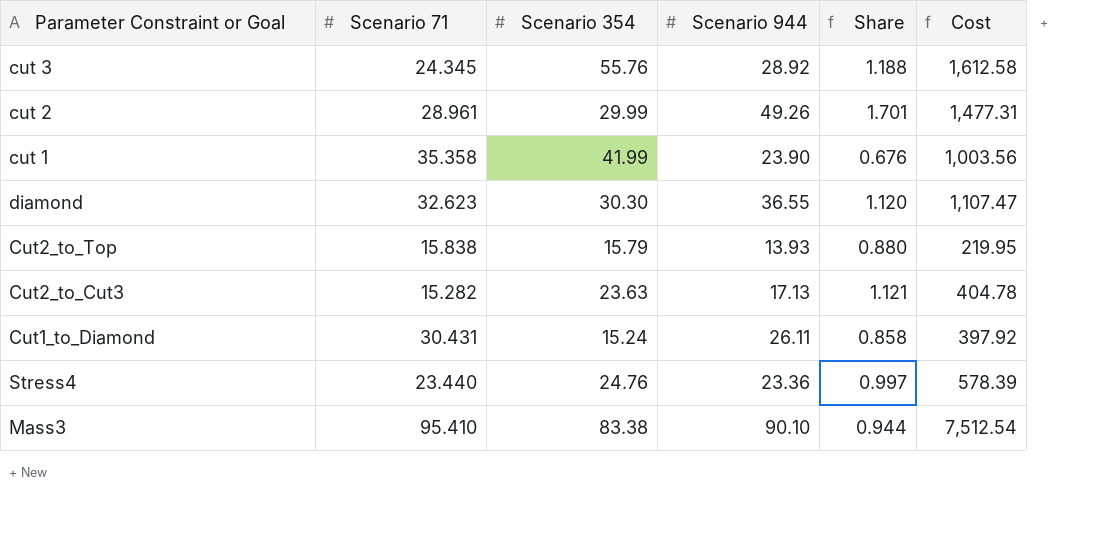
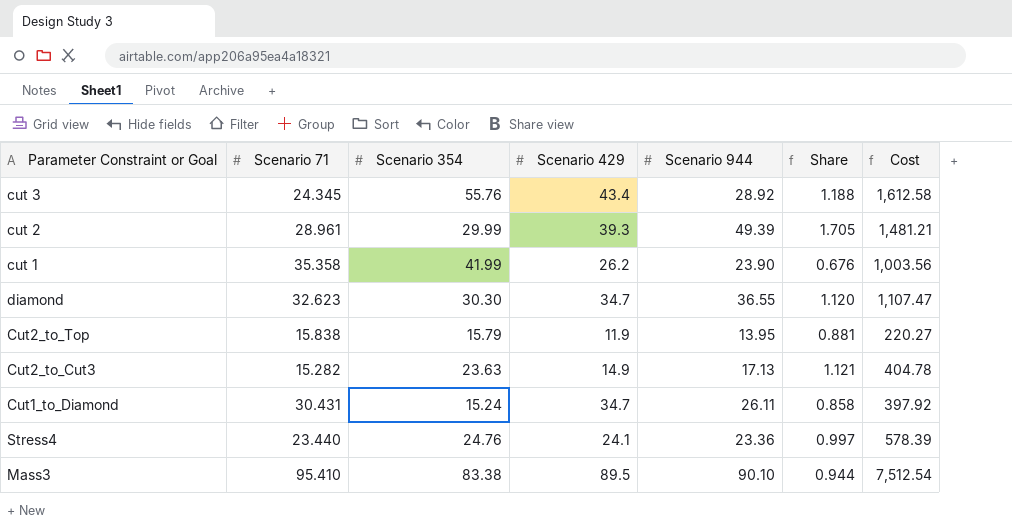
column Scenario 429 | position: none -> 4
cut 2 | Scenario 944: 49.26 -> 49.39
cut 2 | Share: 1.701 -> 1.705
cut 2 | Cost: 1,477.31 -> 1,481.21
Cut2_to_Top | Scenario 944: 13.93 -> 13.95
Cut2_to_Top | Share: 0.880 -> 0.881
Cut2_to_Top | Cost: 219.95 -> 220.27

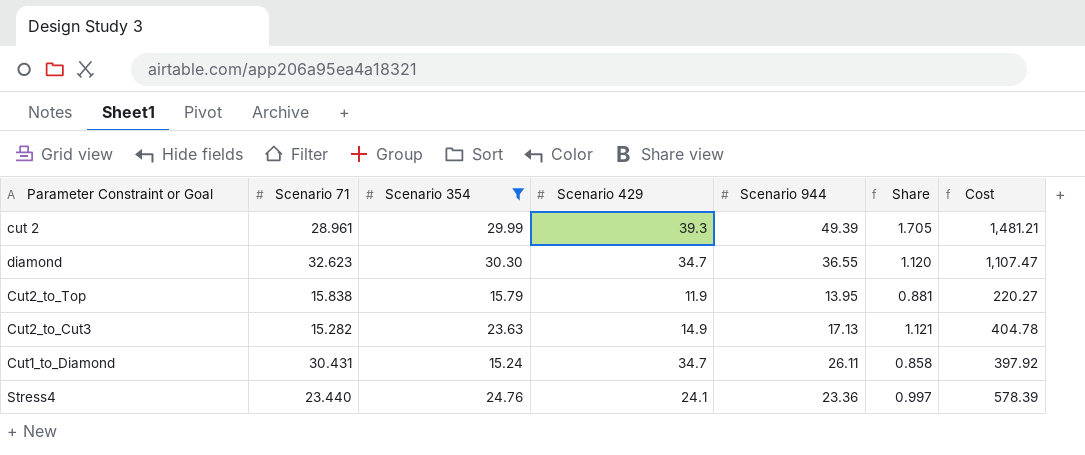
filter: none -> Scenario 354 <= 30.30

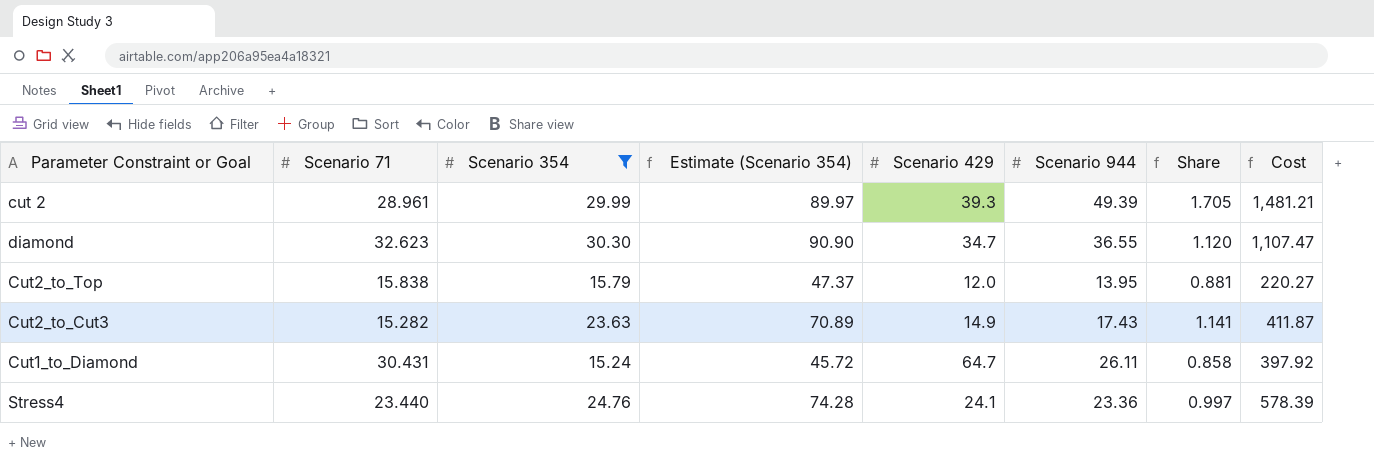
column Estimate (Scenario 354) | formula: none -> [Scenario 354] * 3
Cut2_to_Top | Scenario 429: 11.9 -> 12.0
Cut2_to_Cut3 | Scenario 944: 17.13 -> 17.43
Cut2_to_Cut3 | Share: 1.121 -> 1.141
Cut2_to_Cut3 | Cost: 404.78 -> 411.87
Cut1_to_Diamond | Scenario 429: 34.7 -> 64.7

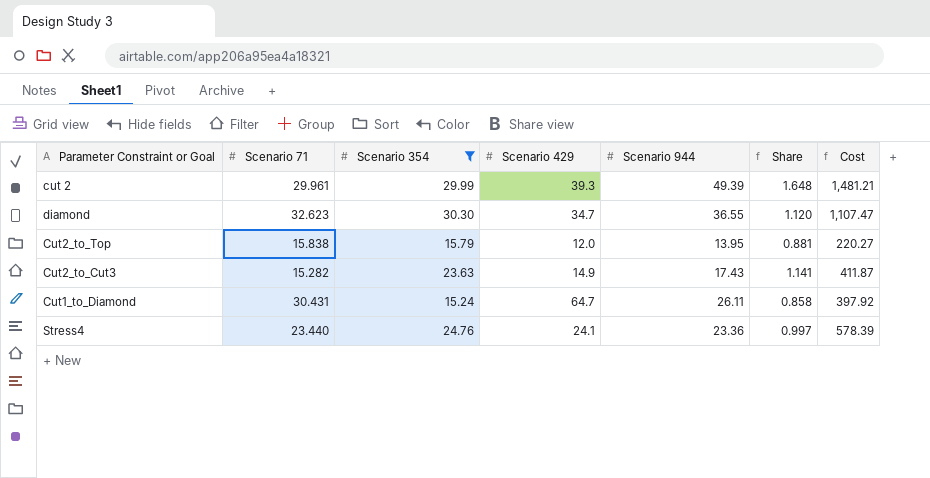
column Estimate (Scenario 354) | formula: [Scenario 354] * 3 -> none
cut 2 | Scenario 71: 28.961 -> 29.961
cut 2 | Share: 1.705 -> 1.648

